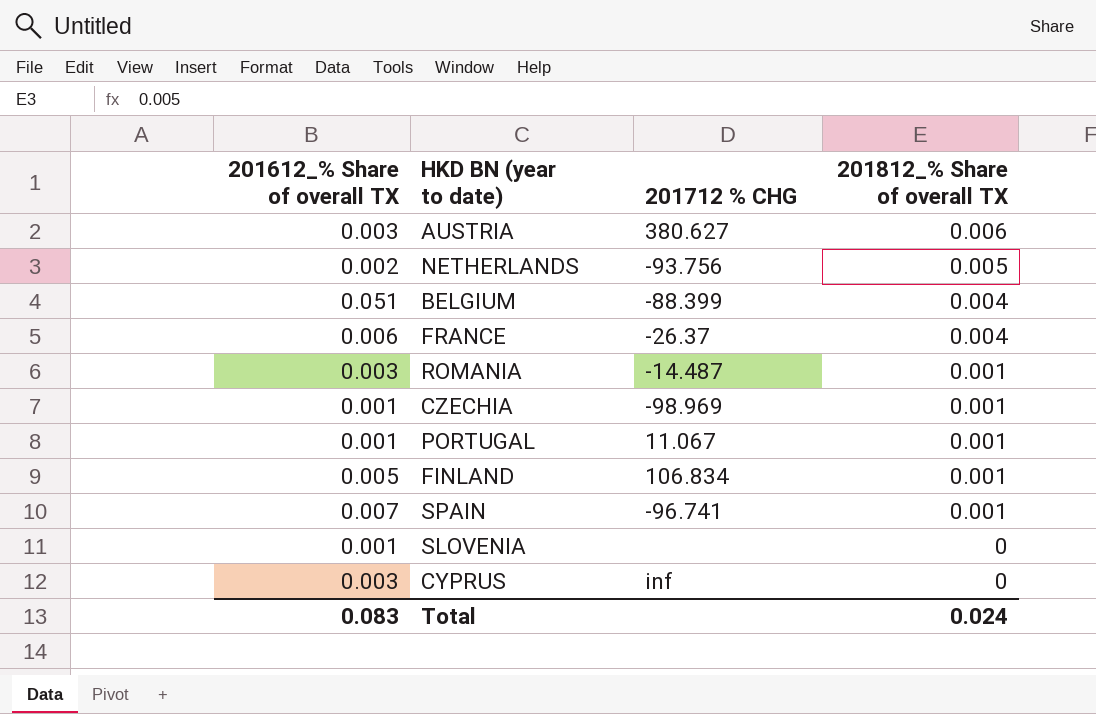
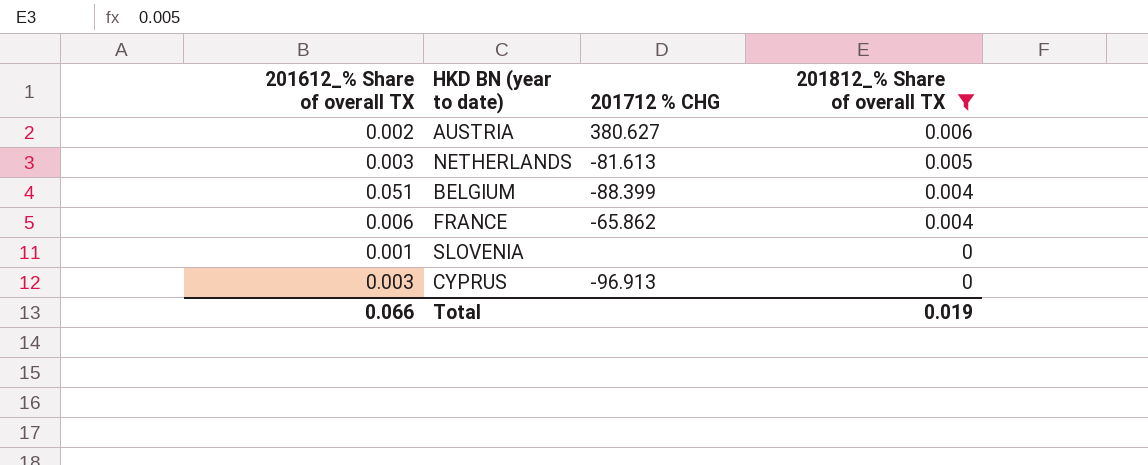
filter: none -> 201812_% Share of overall TX != 0.001
AUSTRIA | 201612_% Share of overall TX: 0.003 -> 0.002
NETHERLANDS | 201612_% Share of overall TX: 0.002 -> 0.003
NETHERLANDS | 201712 % CHG: -93.756 -> -81.613
FRANCE | 201712 % CHG: -26.37 -> -65.862
CYPRUS | 201712 % CHG: inf -> -96.913
Total | 201612_% Share of overall TX: 0.083 -> 0.066
Total | 201812_% Share of overall TX: 0.024 -> 0.019

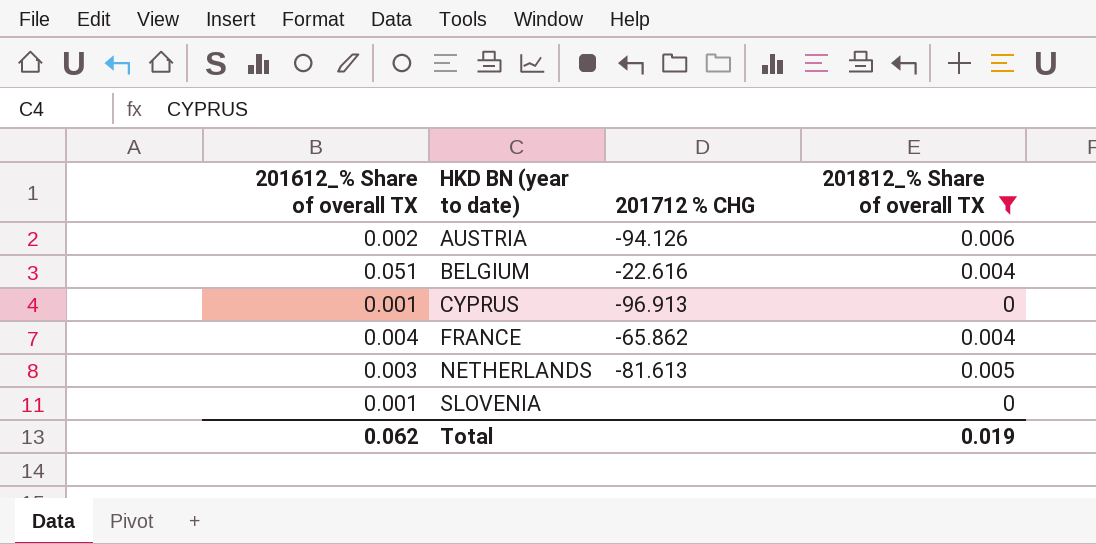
row order: 201812_% Share of overall TX descending -> HKD BN (year to date) ascending
AUSTRIA | 201712 % CHG: 380.627 -> -94.126
BELGIUM | 201712 % CHG: -88.399 -> -22.616
CYPRUS | 201612_% Share of overall TX: 0.003 -> 0.001
FRANCE | 201612_% Share of overall TX: 0.006 -> 0.004
Total | 201612_% Share of overall TX: 0.066 -> 0.062

